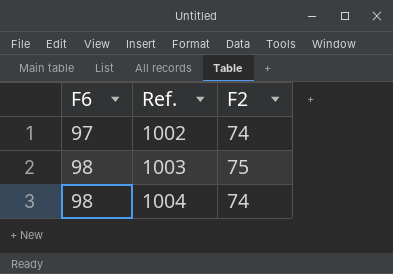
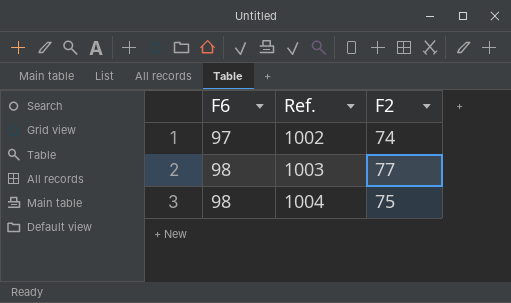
1003 | F2: 75 -> 77
1004 | F2: 74 -> 75

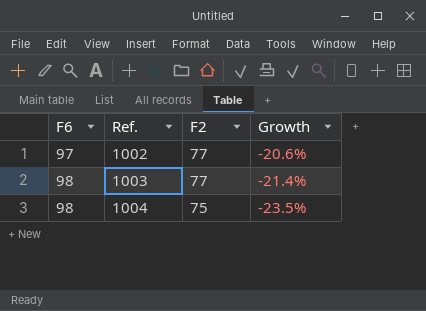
column Growth | formula: none -> ([F2] - [F6]) / [F6]
1002 | F2: 74 -> 77

